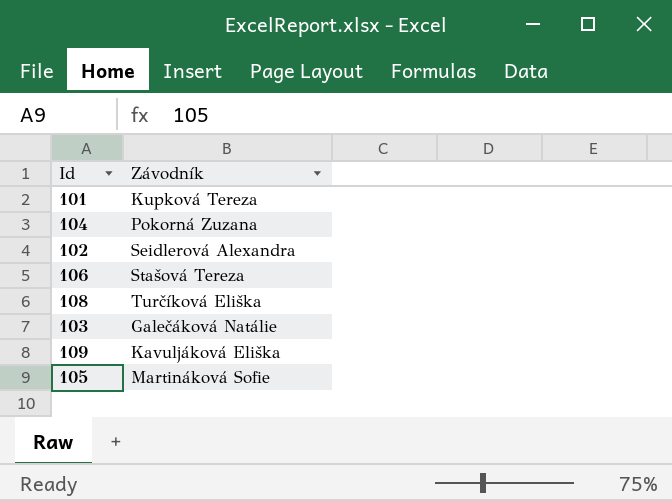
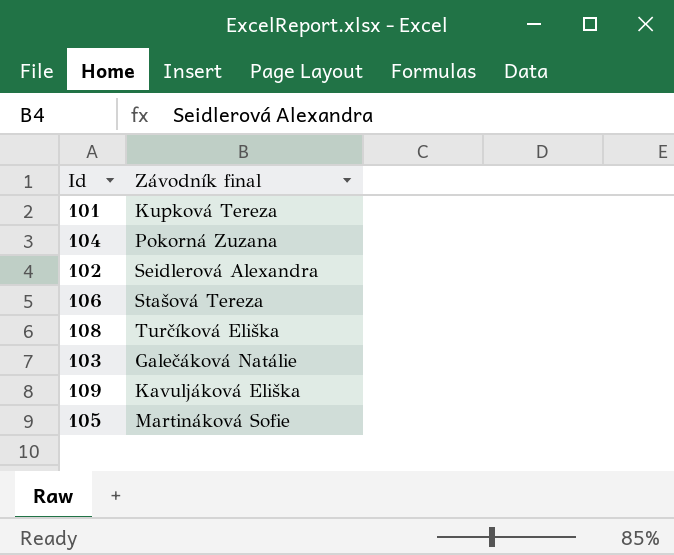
column name: Závodník -> Závodník final

